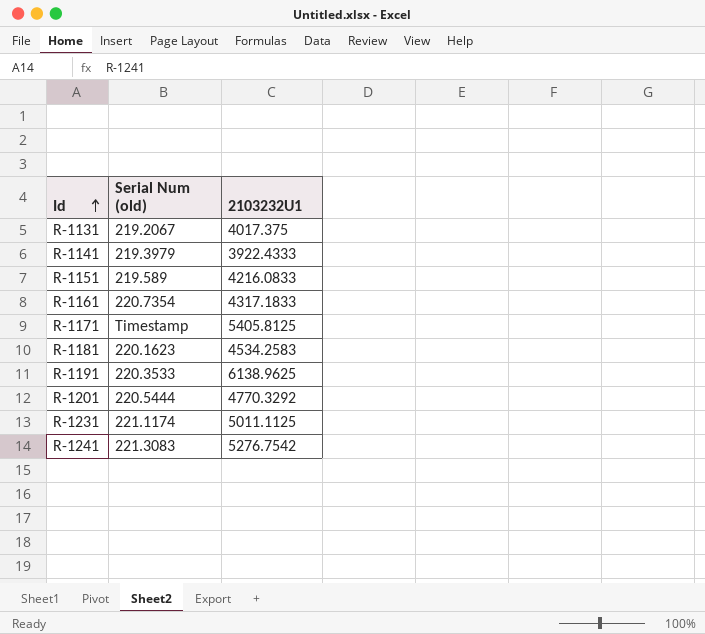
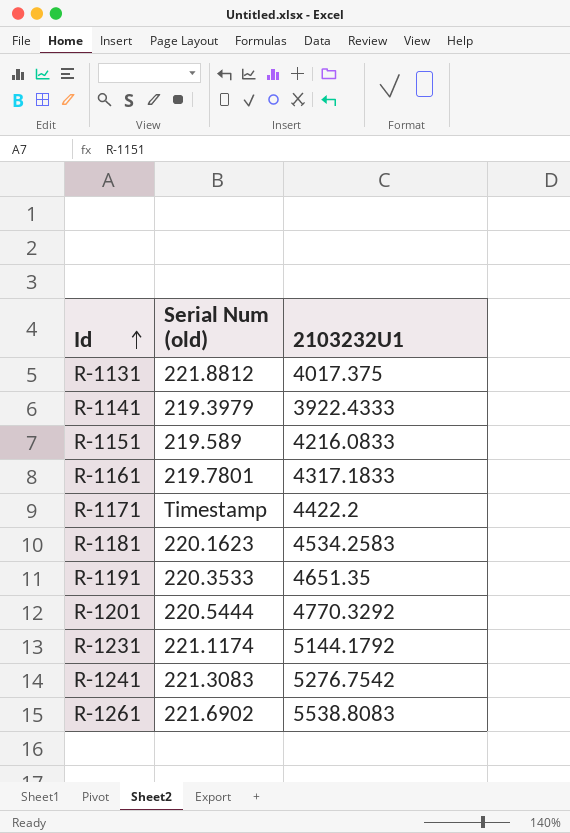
R-1131 | Serial Num (old): 219.2067 -> 221.8812
R-1161 | Serial Num (old): 220.7354 -> 219.7801
R-1171 | 2103232U1: 5405.8125 -> 4422.2
R-1191 | 2103232U1: 6138.9625 -> 4651.35
R-1231 | 2103232U1: 5011.1125 -> 5144.1792
row R-1261: none -> 221.6902 | 5538.8083

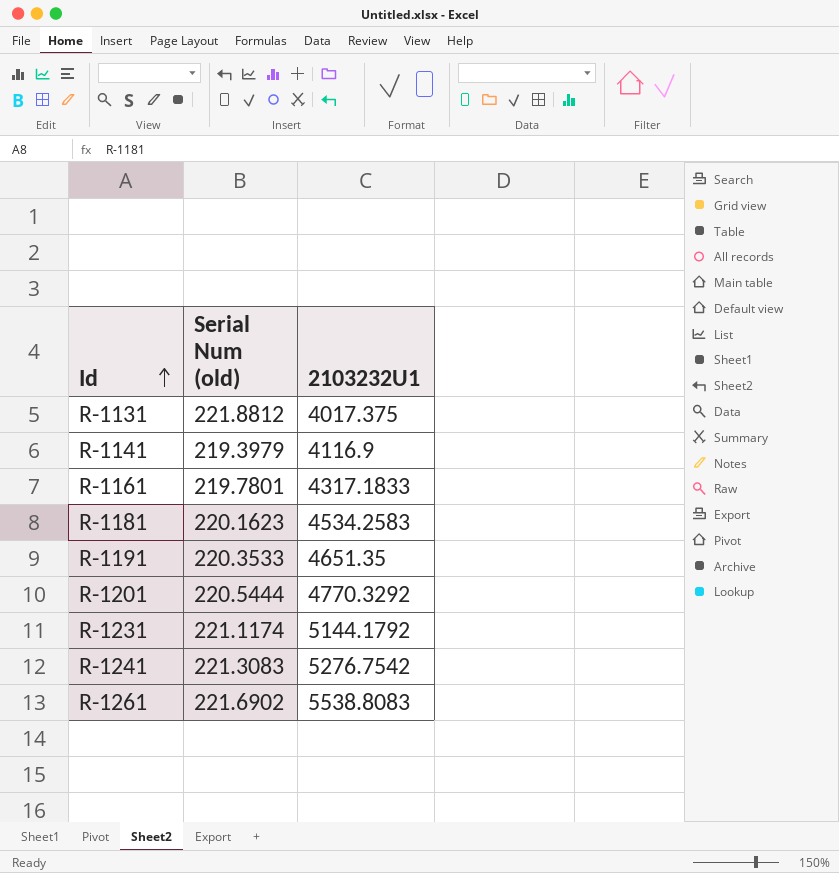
row R-1151: 219.589 | 4216.0833 -> none
row R-1171: Timestamp | 4422.2 -> none
R-1141 | 2103232U1: 3922.4333 -> 4116.9

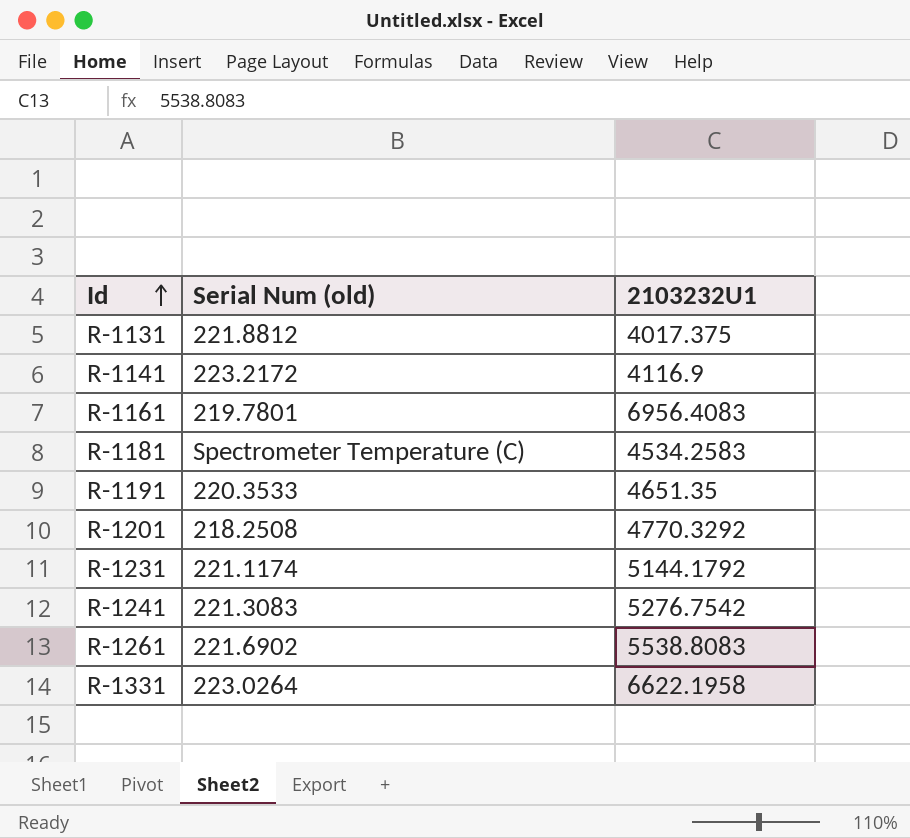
R-1141 | Serial Num (old): 219.3979 -> 223.2172
R-1161 | 2103232U1: 4317.1833 -> 6956.4083
R-1181 | Serial Num (old): 220.1623 -> Spectrometer Temperature (C)
R-1201 | Serial Num (old): 220.5444 -> 218.2508
row R-1331: none -> 223.0264 | 6622.1958

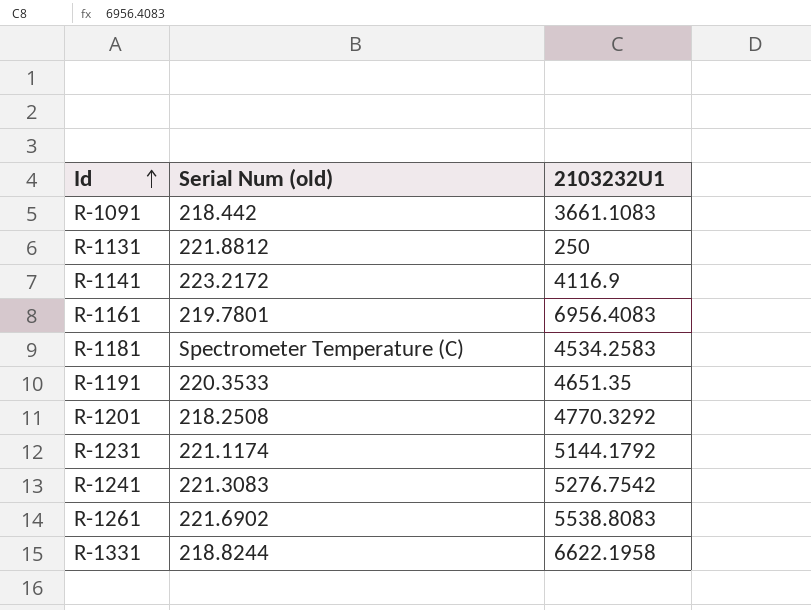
row R-1091: none -> 218.442 | 3661.1083
R-1131 | 2103232U1: 4017.375 -> 250
R-1331 | Serial Num (old): 223.0264 -> 218.8244

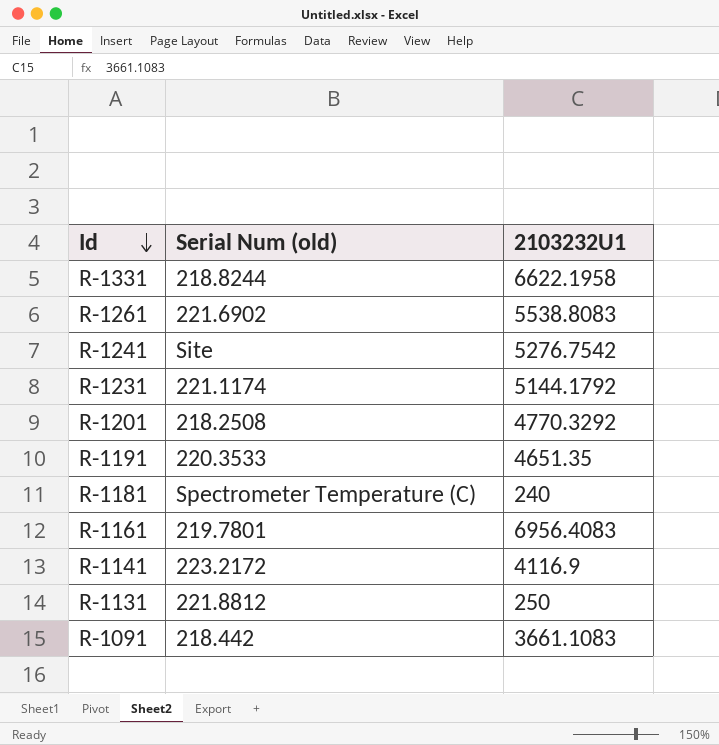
row order: Id ascending -> Id descending
R-1241 | Serial Num (old): 221.3083 -> Site
R-1181 | 2103232U1: 4534.2583 -> 240

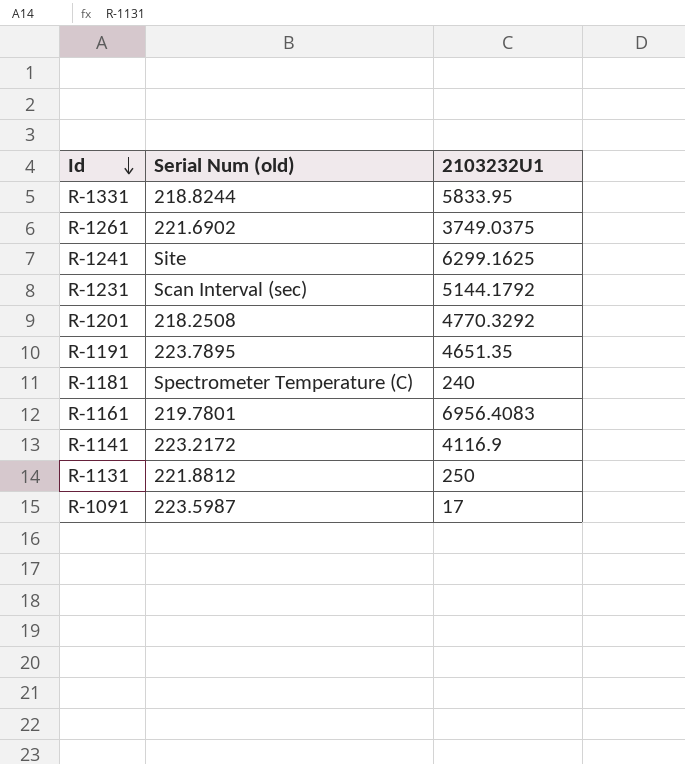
R-1331 | 2103232U1: 6622.1958 -> 5833.95
R-1261 | 2103232U1: 5538.8083 -> 3749.0375
R-1241 | 2103232U1: 5276.7542 -> 6299.1625
R-1231 | Serial Num (old): 221.1174 -> Scan Interval (sec)
R-1191 | Serial Num (old): 220.3533 -> 223.7895
R-1091 | Serial Num (old): 218.442 -> 223.5987
R-1091 | 2103232U1: 3661.1083 -> 17

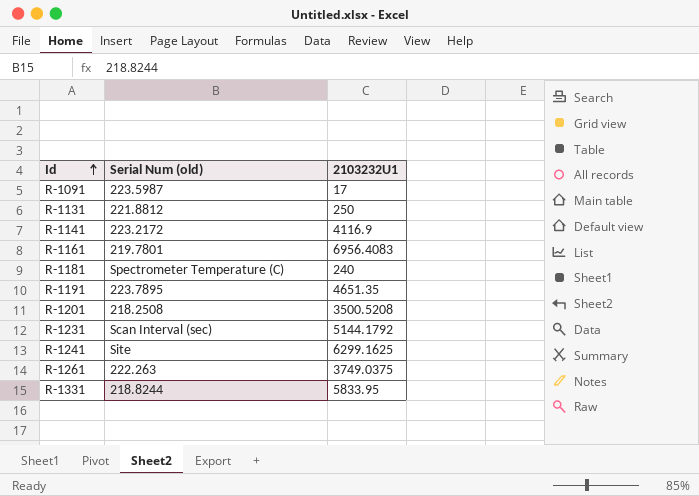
row order: Id descending -> Id ascending
R-1201 | 2103232U1: 4770.3292 -> 3500.5208
R-1261 | Serial Num (old): 221.6902 -> 222.263

